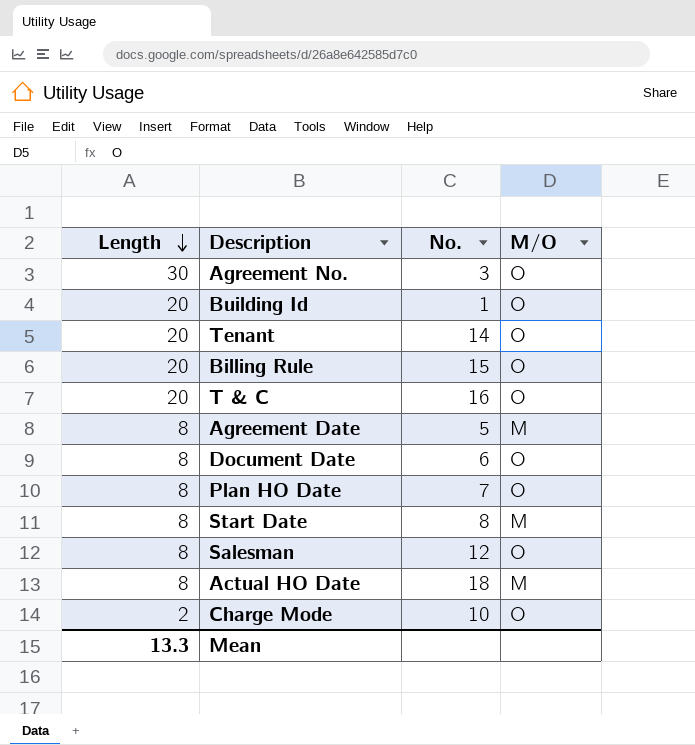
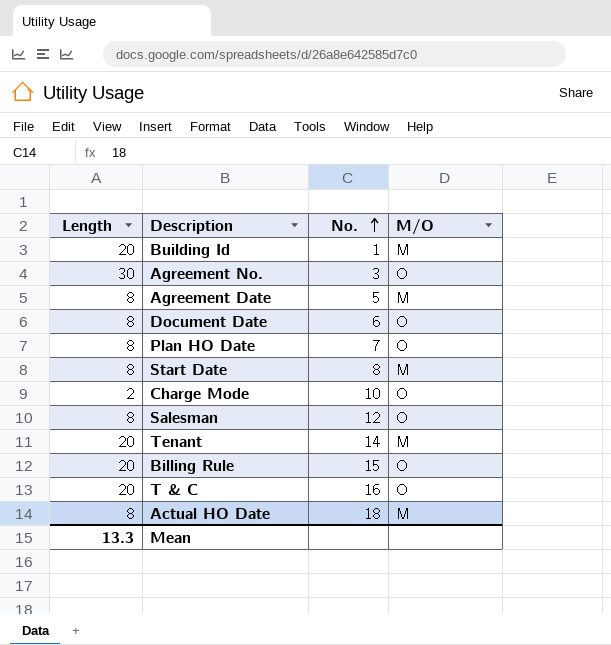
row order: Length descending -> No. ascending
Building Id | M/O: O -> M
Tenant | M/O: O -> M

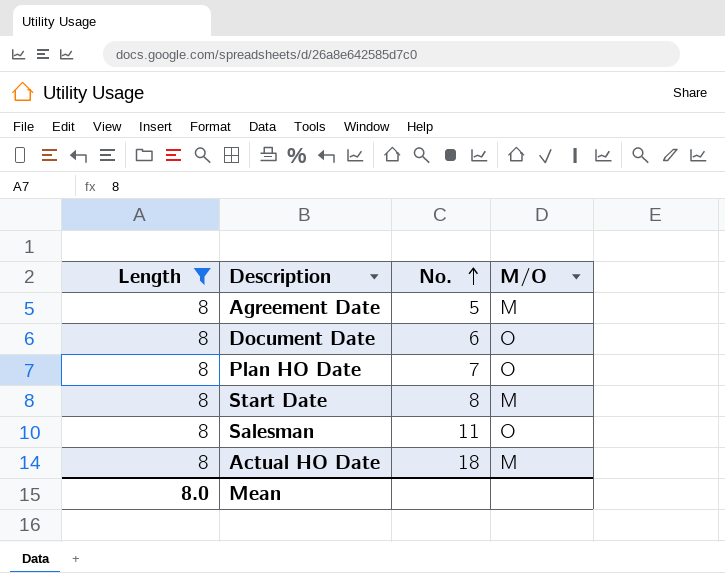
filter: none -> Length = 8
Salesman | No.: 12 -> 11
Mean | Length: 13.3 -> 8.0

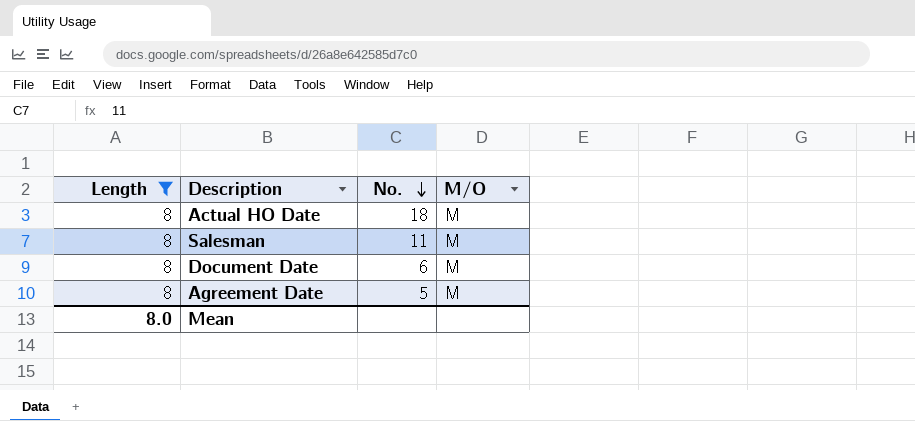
row order: No. ascending -> No. descending
row Plan HO Date: 8 | 7 | O -> none
row Start Date: 8 | 8 | M -> none
Salesman | M/O: O -> M
Document Date | M/O: O -> M

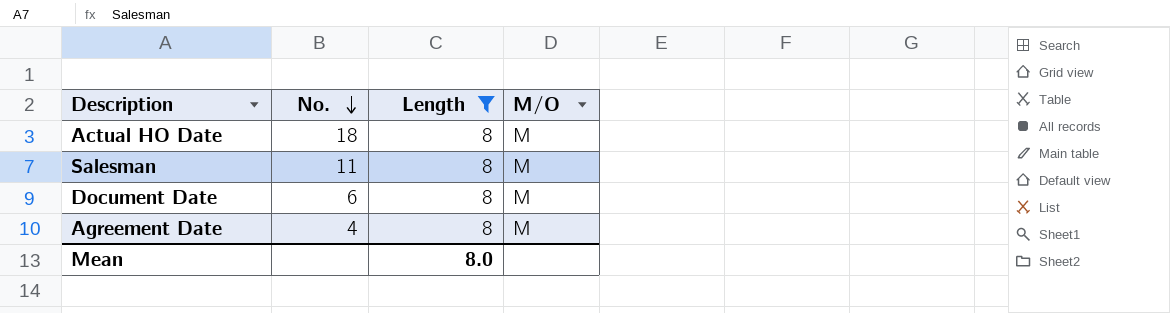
column Length | position: 1 -> 3
Agreement Date | No.: 5 -> 4

